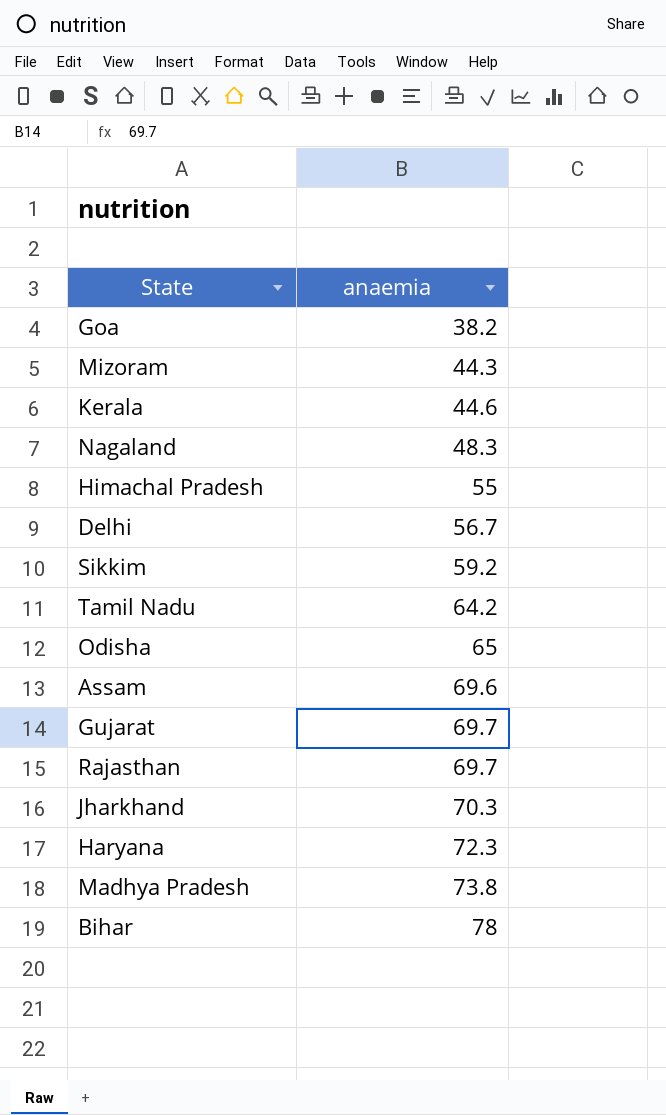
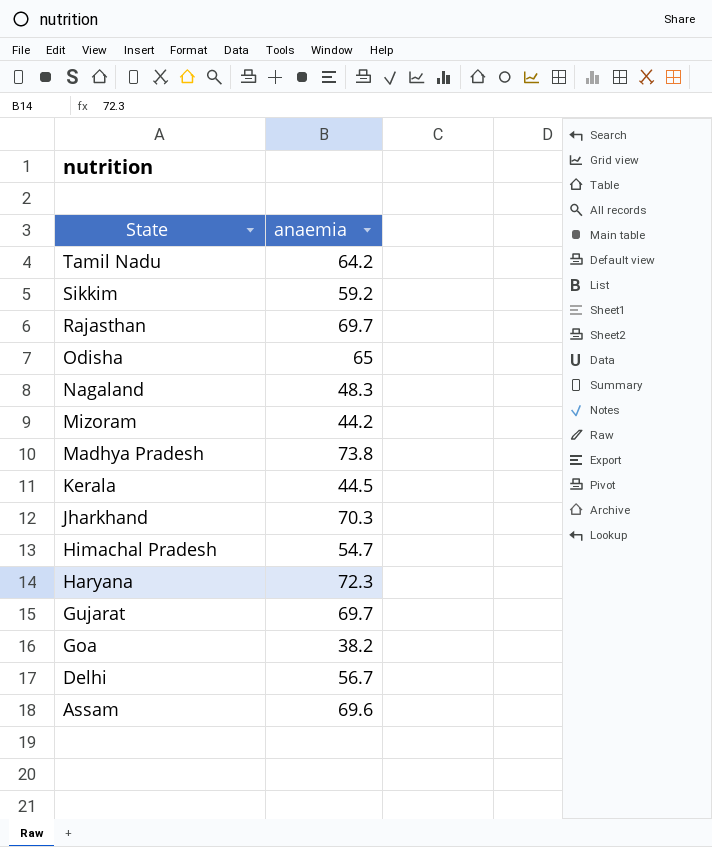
row order: anaemia ascending -> State descending
row Bihar: 78 -> none
Mizoram | anaemia: 44.3 -> 44.2
Kerala | anaemia: 44.6 -> 44.5
Himachal Pradesh | anaemia: 55 -> 54.7

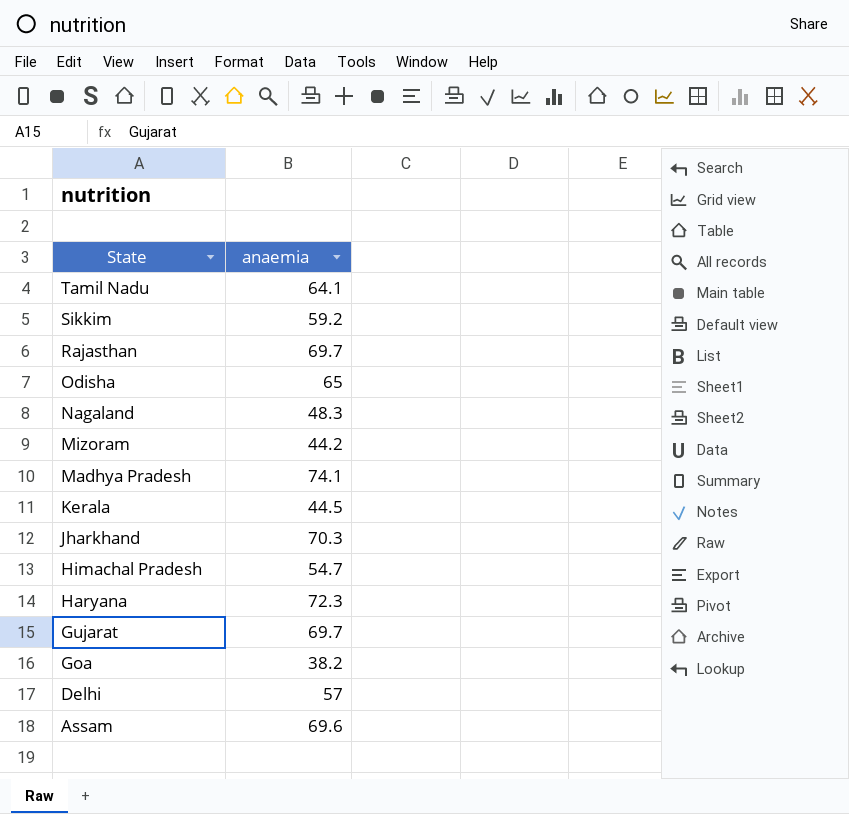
Tamil Nadu | anaemia: 64.2 -> 64.1
Madhya Pradesh | anaemia: 73.8 -> 74.1
Delhi | anaemia: 56.7 -> 57

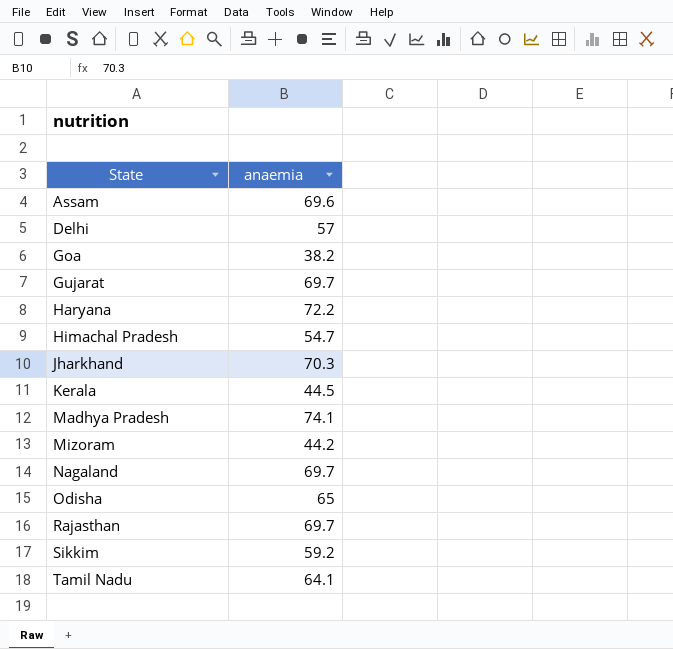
row order: State descending -> State ascending
Haryana | anaemia: 72.3 -> 72.2
Nagaland | anaemia: 48.3 -> 69.7

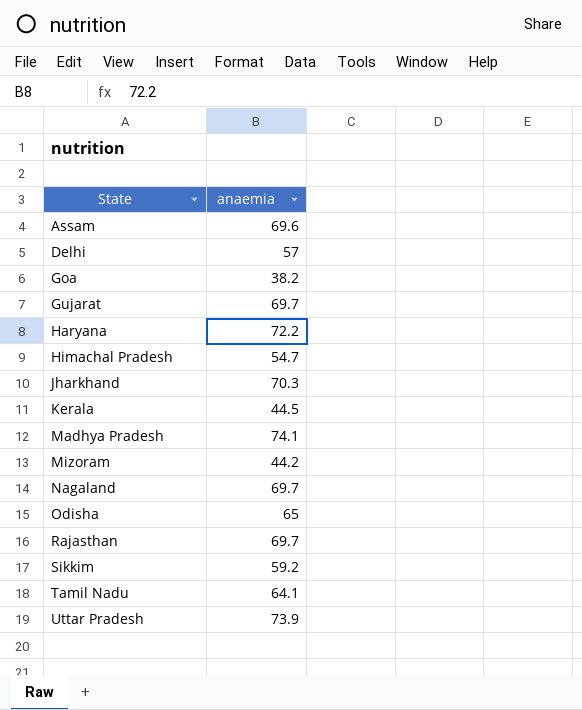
row Uttar Pradesh: none -> 73.9

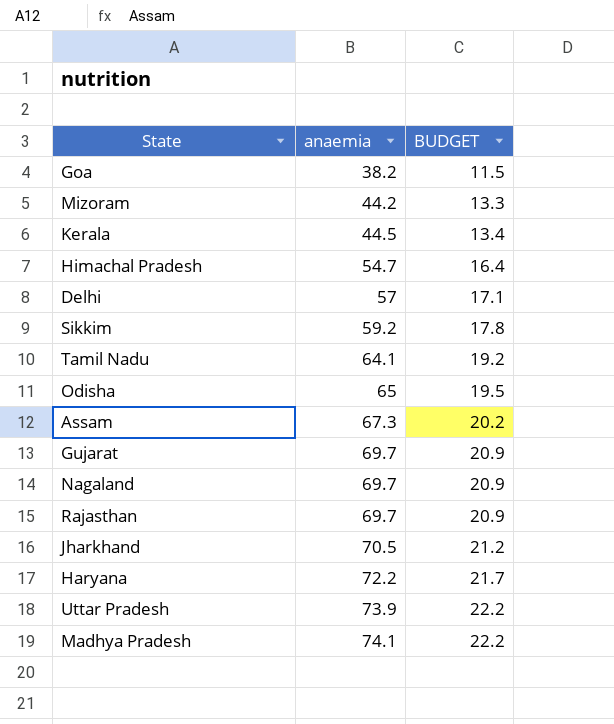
row order: State ascending -> anaemia ascending
column BUDGET | formula: none -> [anaemia] * 0.3
Assam | anaemia: 69.6 -> 67.3
Jharkhand | anaemia: 70.3 -> 70.5

